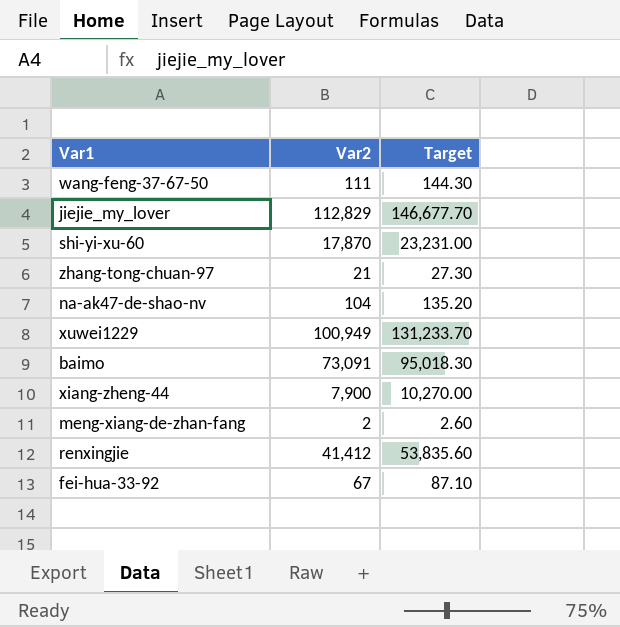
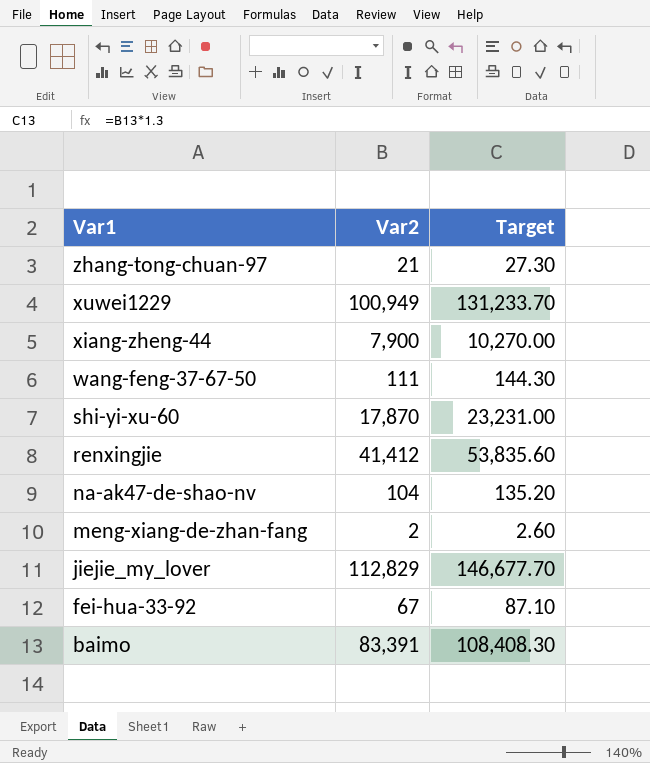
row order: none -> Var1 descending
baimo | Var2: 73,091 -> 83,391
baimo | Target: 95,018.30 -> 108,408.30

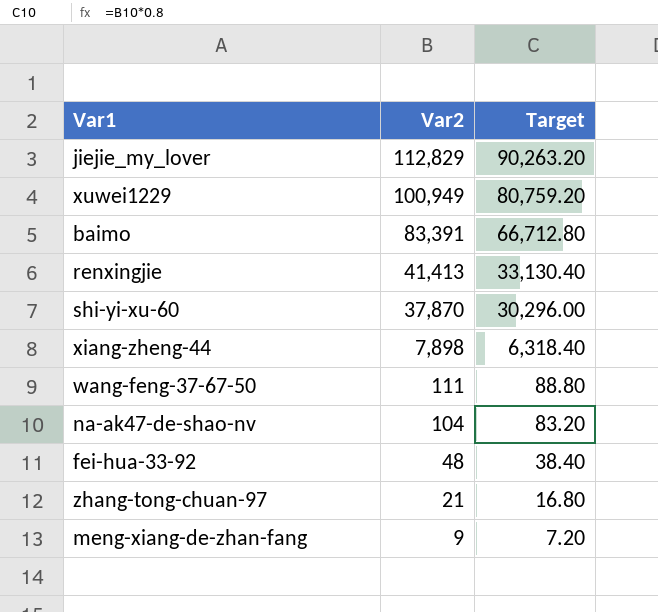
row order: Var1 descending -> Var2 descending
column Target | formula: [Var2] * 1.3 -> [Var2] * 0.8
renxingjie | Var2: 41,412 -> 41,413
shi-yi-xu-60 | Var2: 17,870 -> 37,870
xiang-zheng-44 | Var2: 7,900 -> 7,898
fei-hua-33-92 | Var2: 67 -> 48
meng-xiang-de-zhan-fang | Var2: 2 -> 9

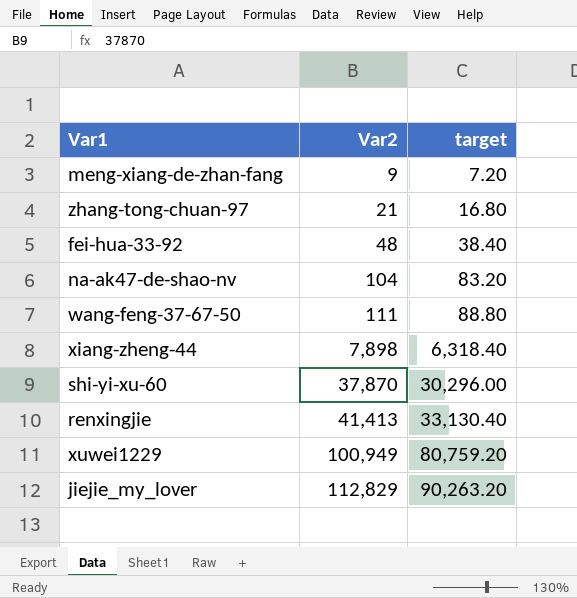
row order: Var2 descending -> Var2 ascending
column name: Target -> target
row baimo: 83,391 | 66,712.80 -> none

